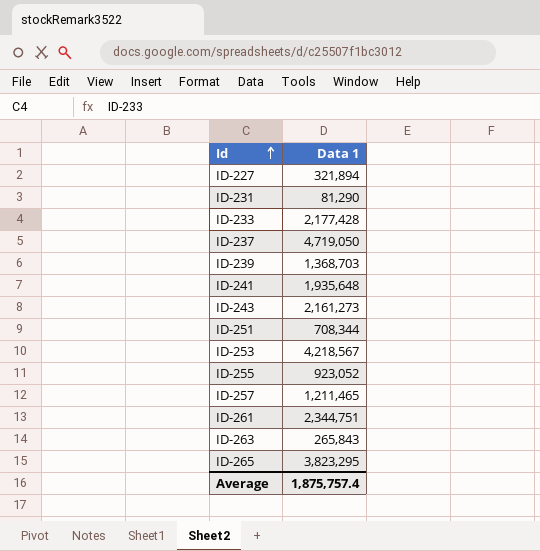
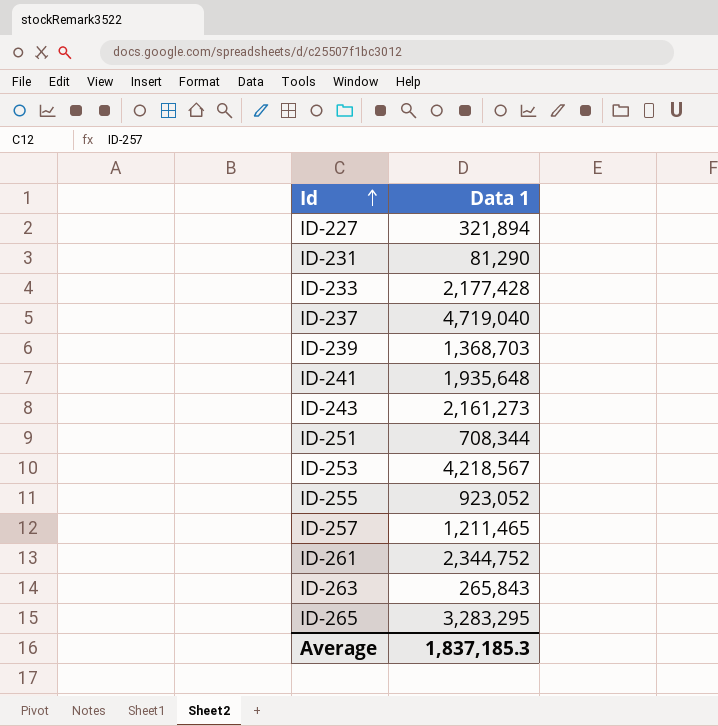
ID-237 | Data 1: 4,719,050 -> 4,719,040
ID-261 | Data 1: 2,344,751 -> 2,344,752
ID-265 | Data 1: 3,823,295 -> 3,283,295
Average | Data 1: 1,875,757.4 -> 1,837,185.3

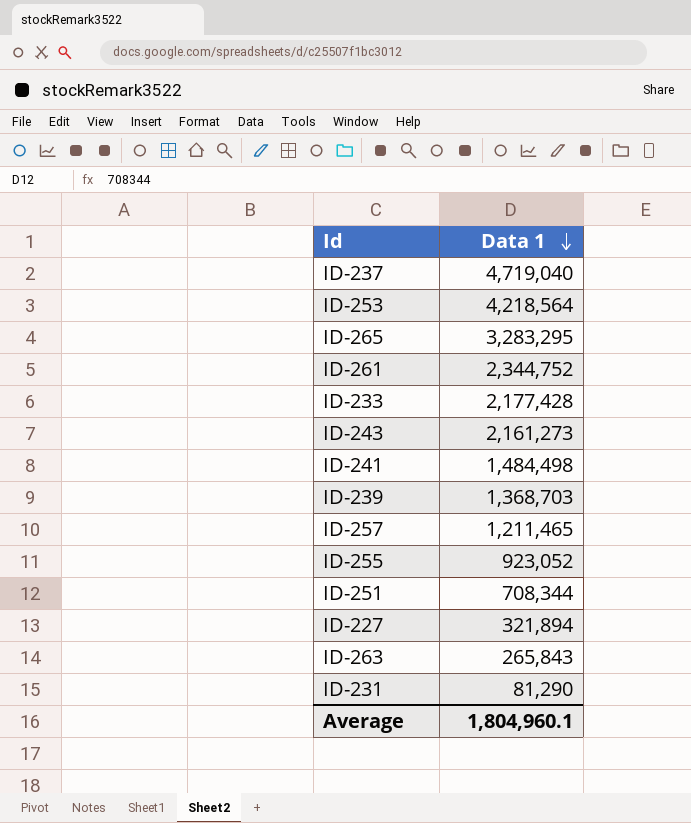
row order: Id ascending -> Data 1 descending
ID-253 | Data 1: 4,218,567 -> 4,218,564
ID-241 | Data 1: 1,935,648 -> 1,484,498
Average | Data 1: 1,837,185.3 -> 1,804,960.1

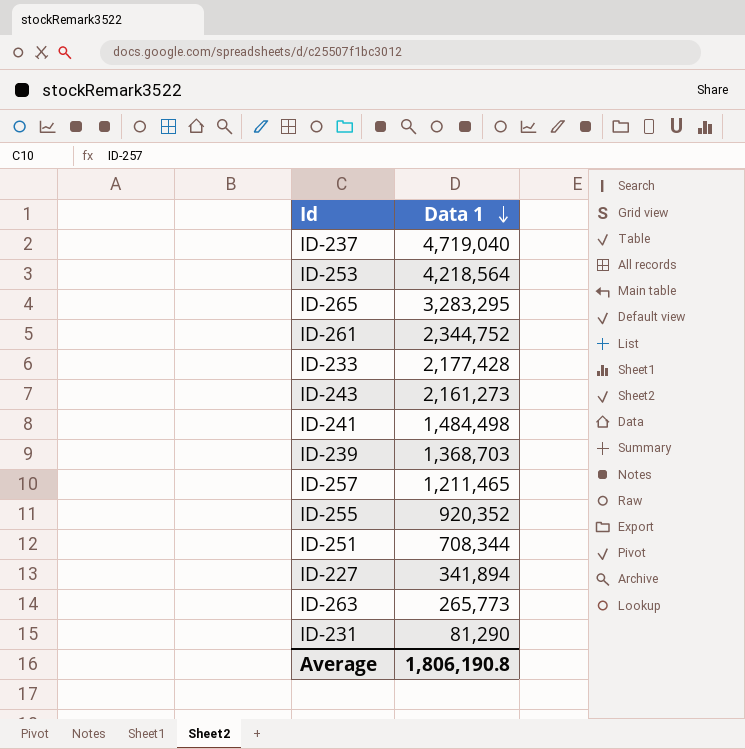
ID-255 | Data 1: 923,052 -> 920,352
ID-227 | Data 1: 321,894 -> 341,894
ID-263 | Data 1: 265,843 -> 265,773
Average | Data 1: 1,804,960.1 -> 1,806,190.8

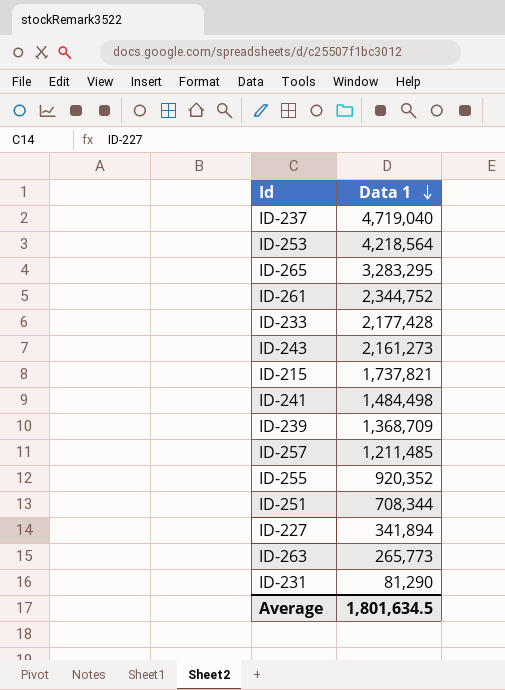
row ID-215: none -> 1,737,821
ID-239 | Data 1: 1,368,703 -> 1,368,709
ID-257 | Data 1: 1,211,465 -> 1,211,485
Average | Data 1: 1,806,190.8 -> 1,801,634.5

